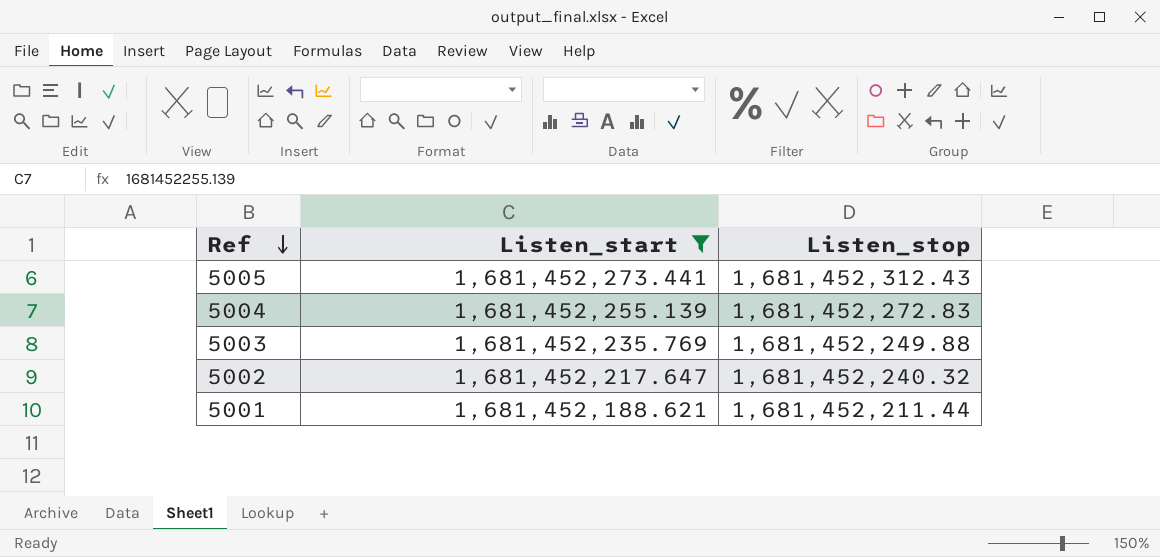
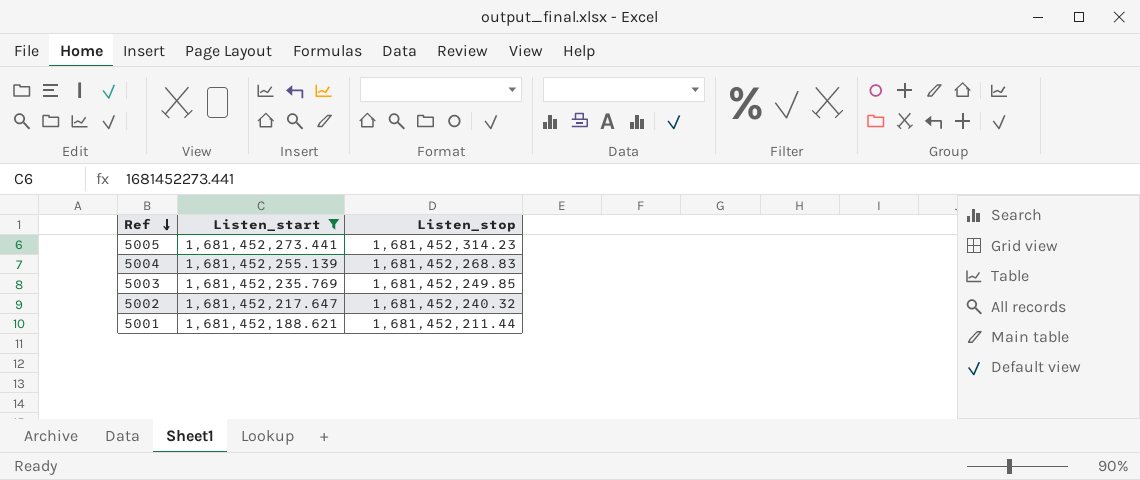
5005 | Listen_stop: 1,681,452,312.43 -> 1,681,452,314.23
5004 | Listen_stop: 1,681,452,272.83 -> 1,681,452,268.83
5003 | Listen_stop: 1,681,452,249.88 -> 1,681,452,249.85

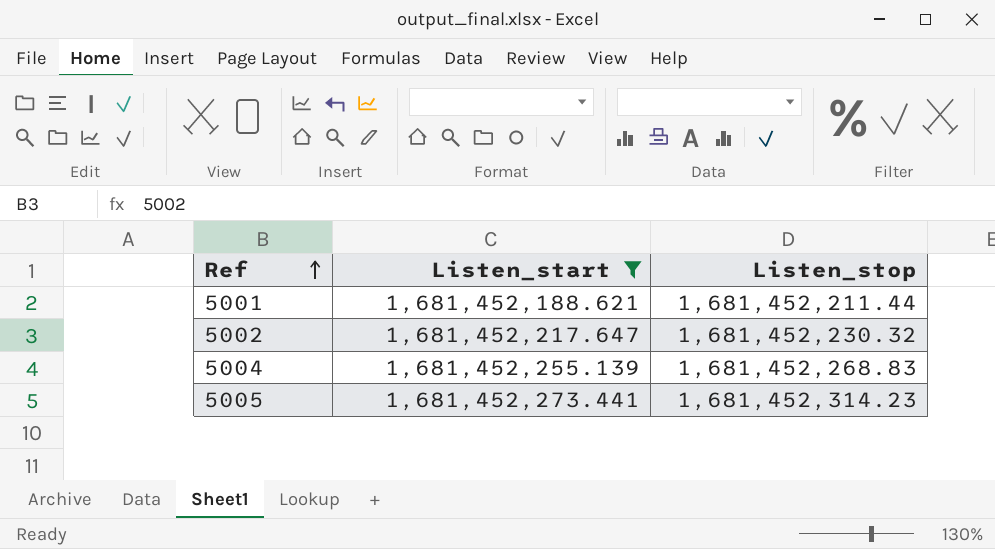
row order: Ref descending -> Ref ascending
row 5003: 1,681,452,235.769 | 1,681,452,249.85 -> none
5002 | Listen_stop: 1,681,452,240.32 -> 1,681,452,230.32

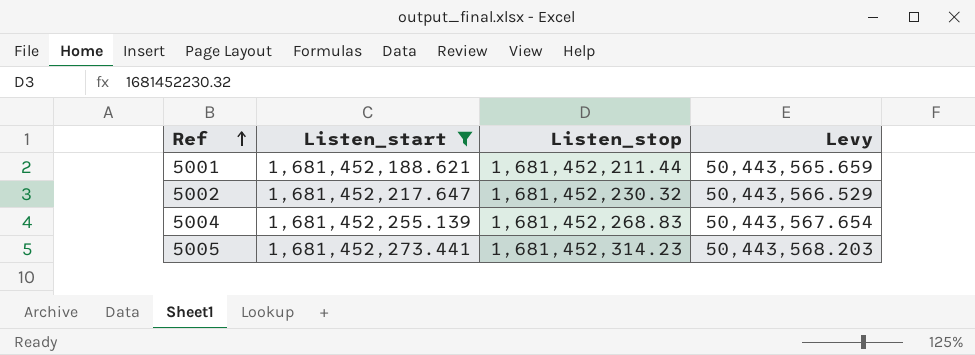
column Levy | formula: none -> [Listen_start] * 0.03

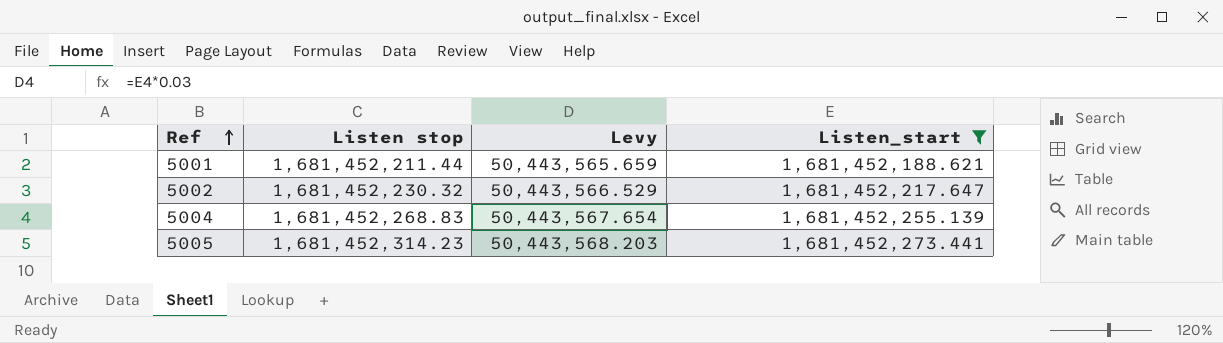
column name: Listen_stop -> Listen stop
column Listen_start | position: 2 -> 4

